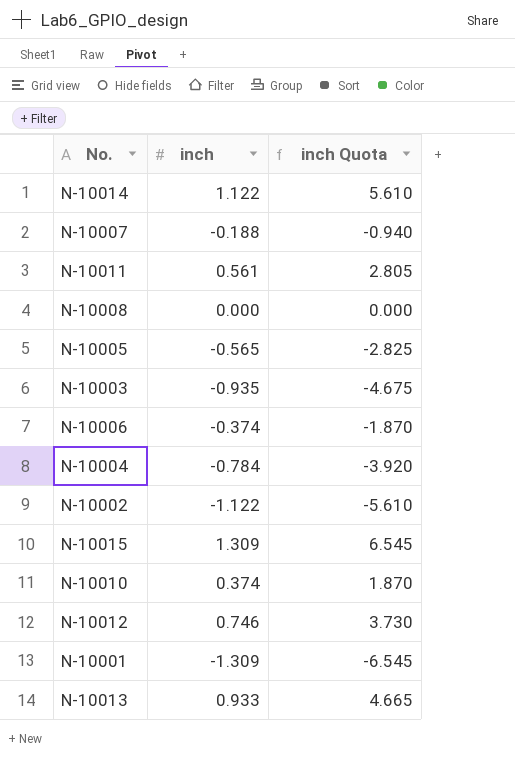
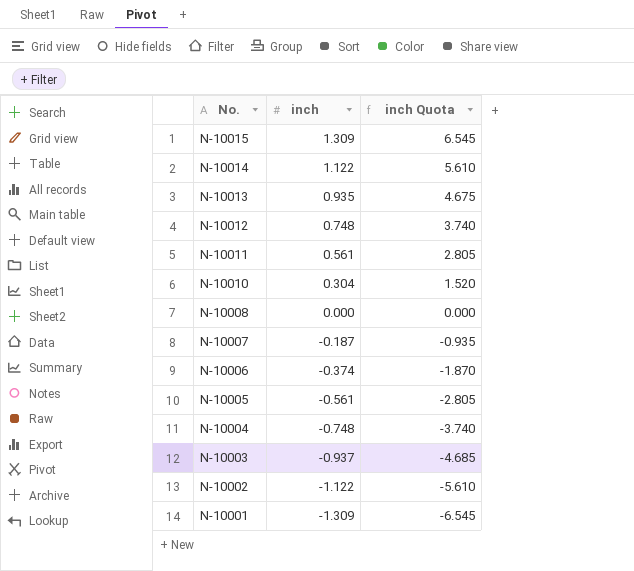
row order: none -> No. descending
N-10013 | inch: 0.933 -> 0.935
N-10013 | inch Quota: 4.665 -> 4.675
N-10012 | inch: 0.746 -> 0.748
N-10012 | inch Quota: 3.730 -> 3.740
N-10010 | inch: 0.374 -> 0.304
N-10010 | inch Quota: 1.870 -> 1.520
N-10007 | inch: -0.188 -> -0.187
N-10007 | inch Quota: -0.940 -> -0.935
N-10005 | inch: -0.565 -> -0.561
N-10005 | inch Quota: -2.825 -> -2.805
N-10004 | inch: -0.784 -> -0.748
N-10004 | inch Quota: -3.920 -> -3.740
N-10003 | inch: -0.935 -> -0.937
N-10003 | inch Quota: -4.675 -> -4.685

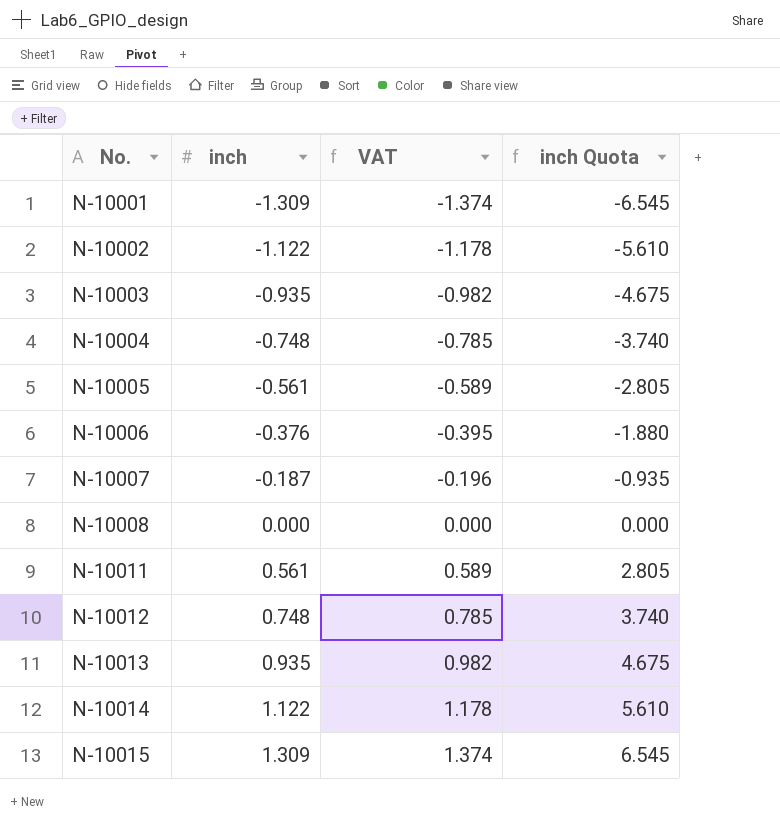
row order: No. descending -> No. ascending
column VAT | formula: none -> [inch] * 1.05
row N-10010: 0.304 | 1.520 -> none
N-10003 | inch: -0.937 -> -0.935
N-10003 | inch Quota: -4.685 -> -4.675
N-10006 | inch: -0.374 -> -0.376
N-10006 | inch Quota: -1.870 -> -1.880

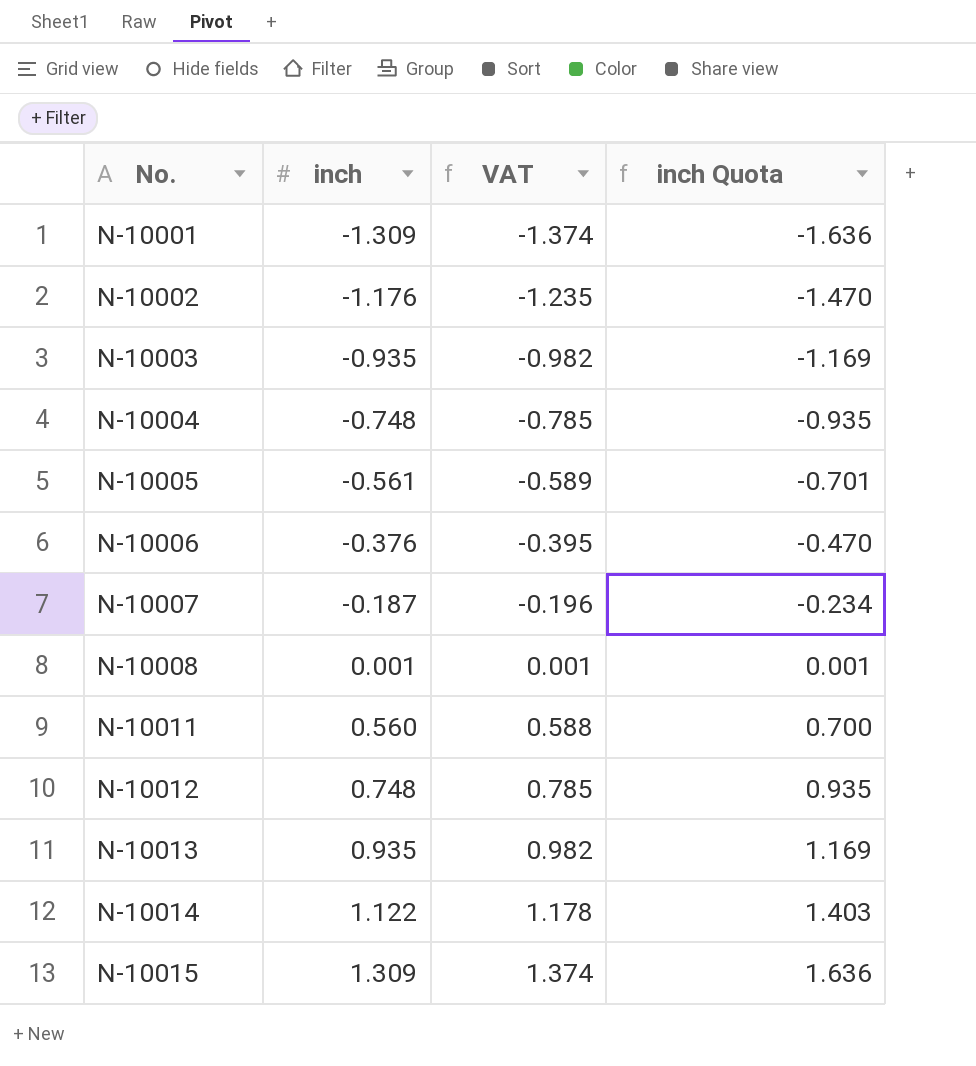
column inch Quota | formula: [inch] * 5 -> [inch] * 1.25
N-10002 | inch: -1.122 -> -1.176
N-10002 | VAT: -1.178 -> -1.235
N-10008 | inch: 0.000 -> 0.001
N-10008 | VAT: 0.000 -> 0.001
N-10011 | inch: 0.561 -> 0.560
N-10011 | VAT: 0.589 -> 0.588

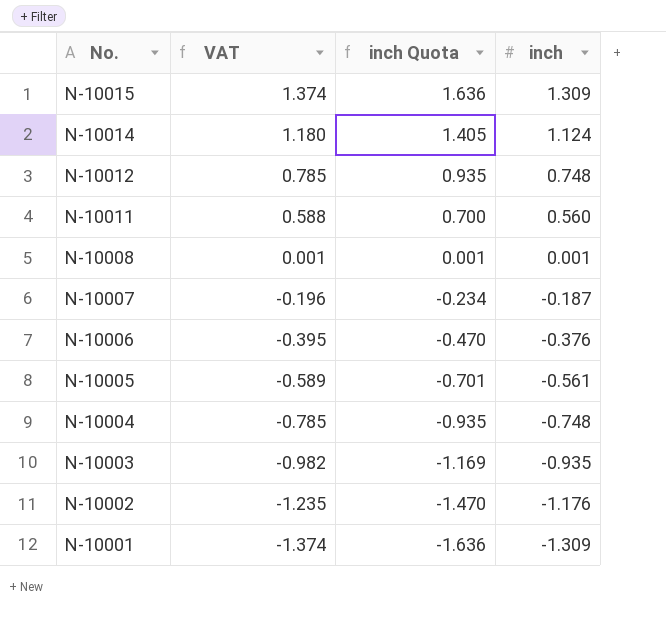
row order: No. ascending -> No. descending
column inch | position: 2 -> 4
row N-10013: 0.935 | 0.982 | 1.169 -> none
N-10014 | VAT: 1.178 -> 1.180
N-10014 | inch Quota: 1.403 -> 1.405
N-10014 | inch: 1.122 -> 1.124

